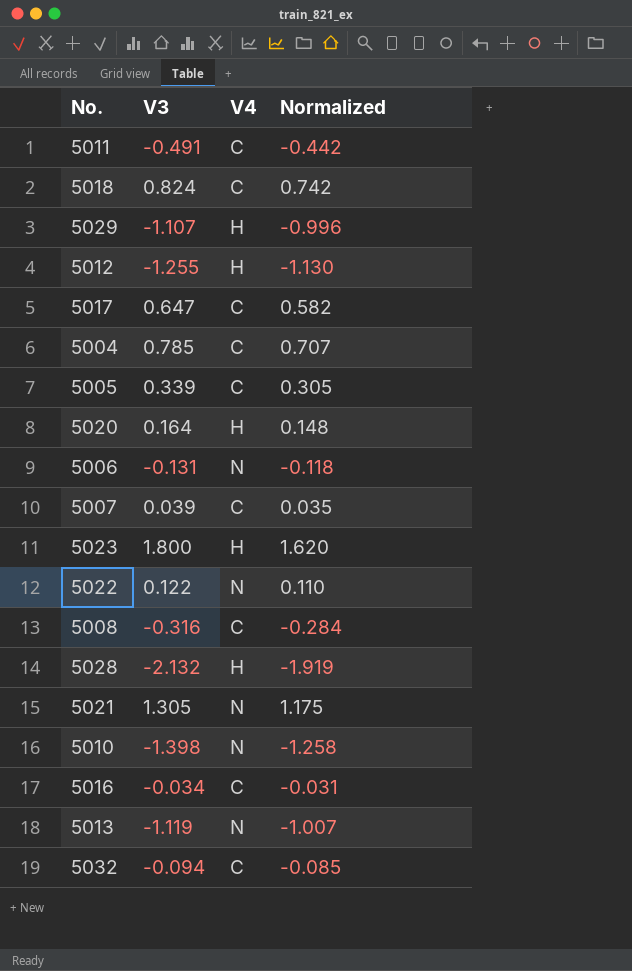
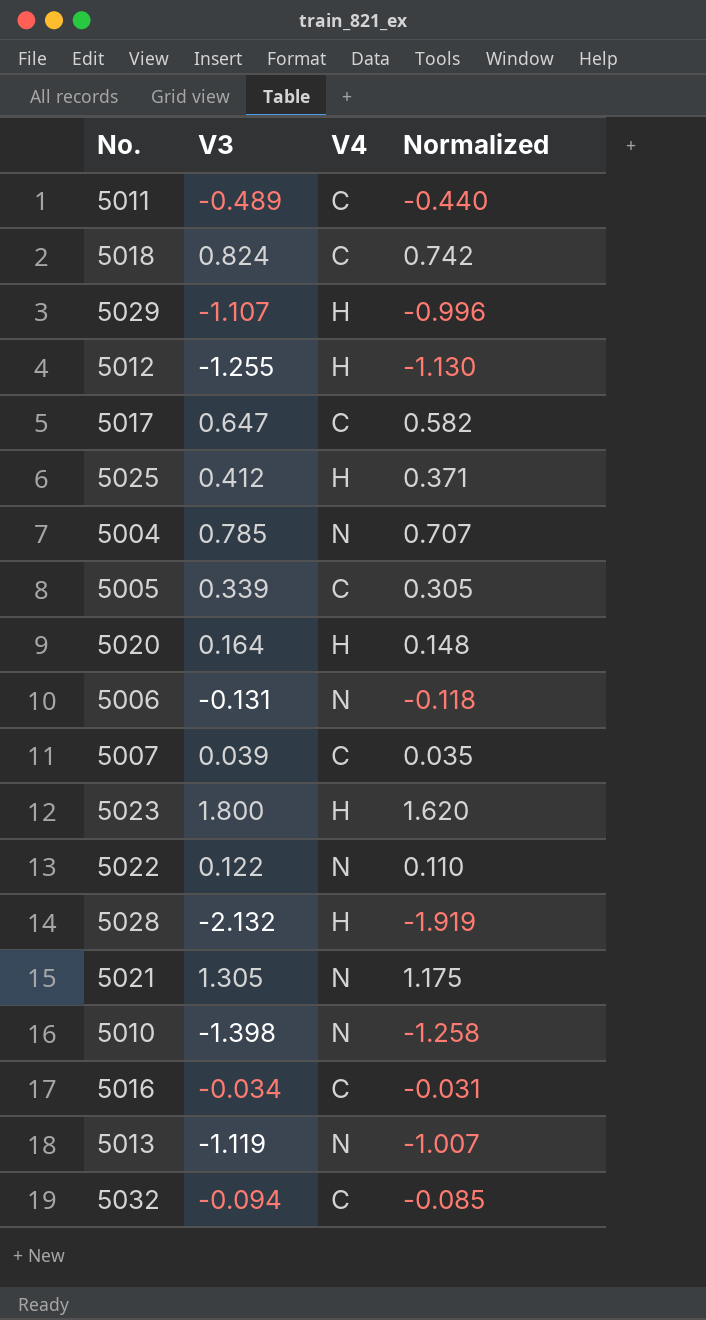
row 5008: -0.316 | C | -0.284 -> none
5011 | V3: -0.491 -> -0.489
5011 | Normalized: -0.442 -> -0.440
row 5025: none -> 0.412 | H | 0.371
5004 | V4: C -> N

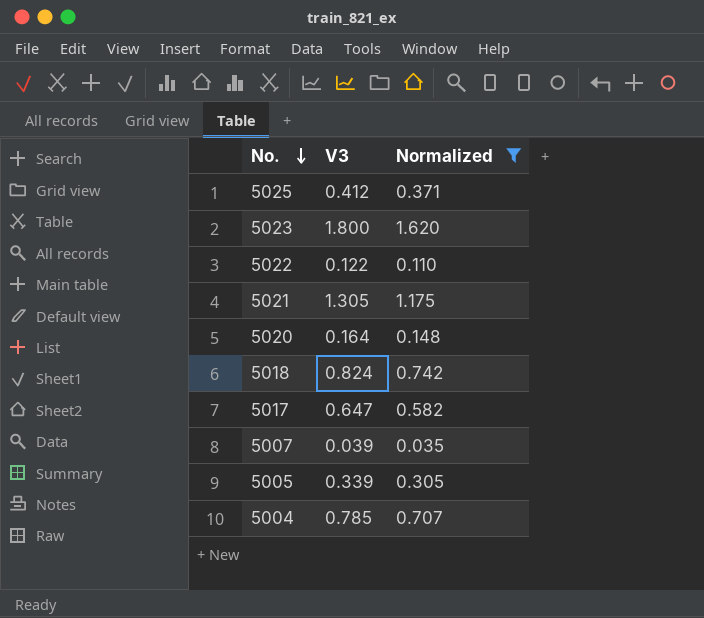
filter: none -> Normalized >= 0.035
row order: none -> No. descending
column V4 | position: 3 -> none

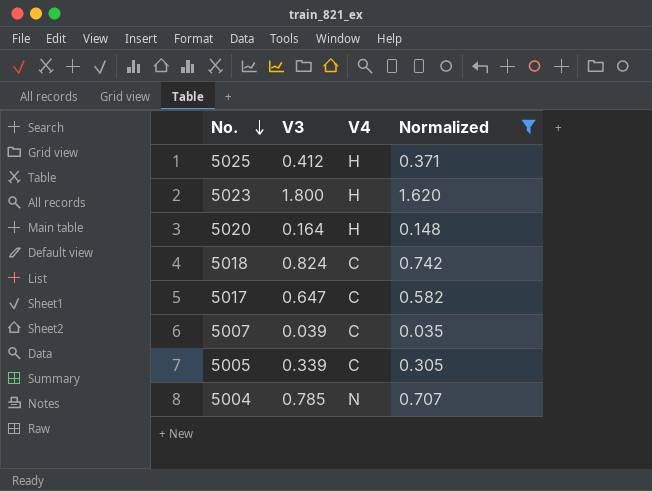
column V4 | position: none -> 3
row 5022: 0.122 | 0.110 -> none
row 5021: 1.305 | 1.175 -> none

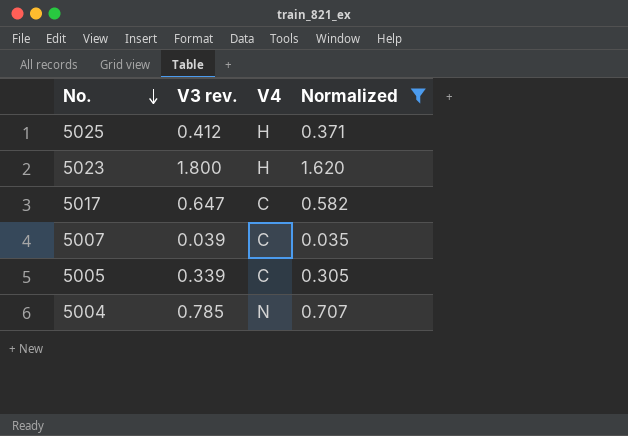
column name: V3 -> V3 rev.
row 5020: 0.164 | H | 0.148 -> none
row 5018: 0.824 | C | 0.742 -> none

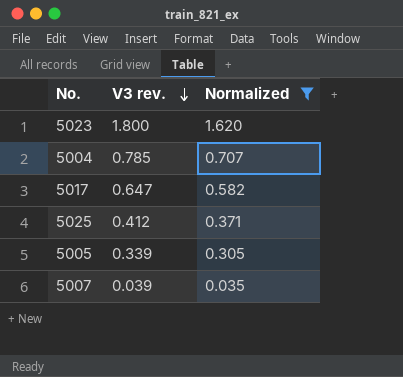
row order: No. descending -> V3 rev. descending
column V4 | position: 3 -> none

